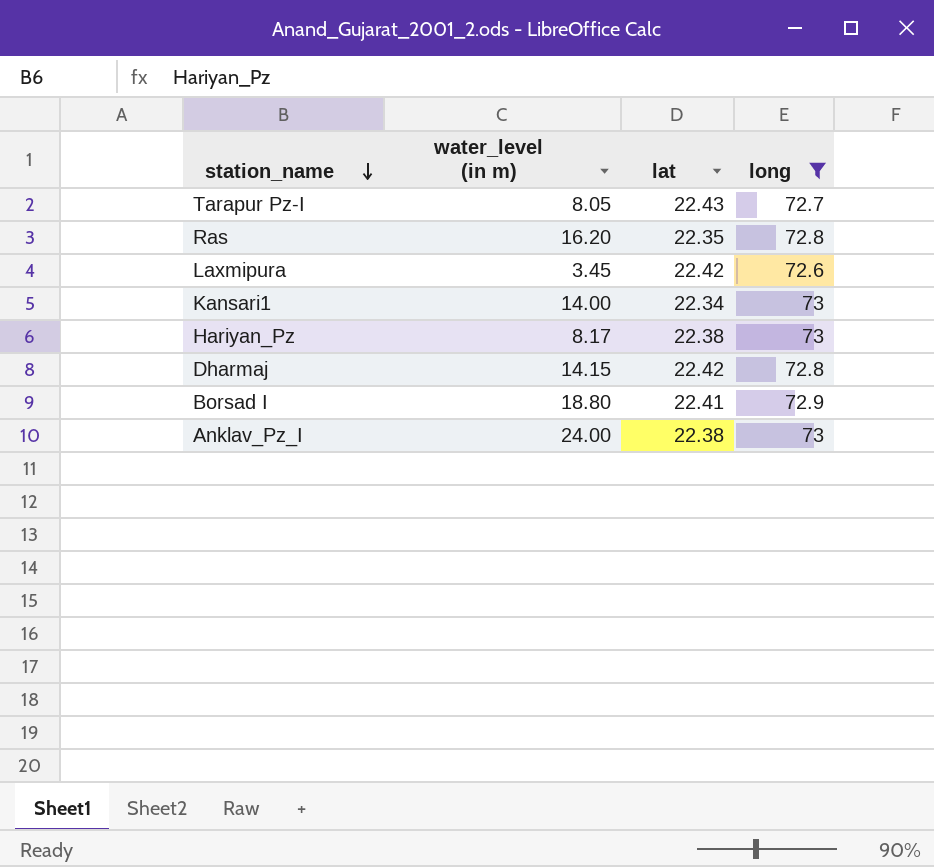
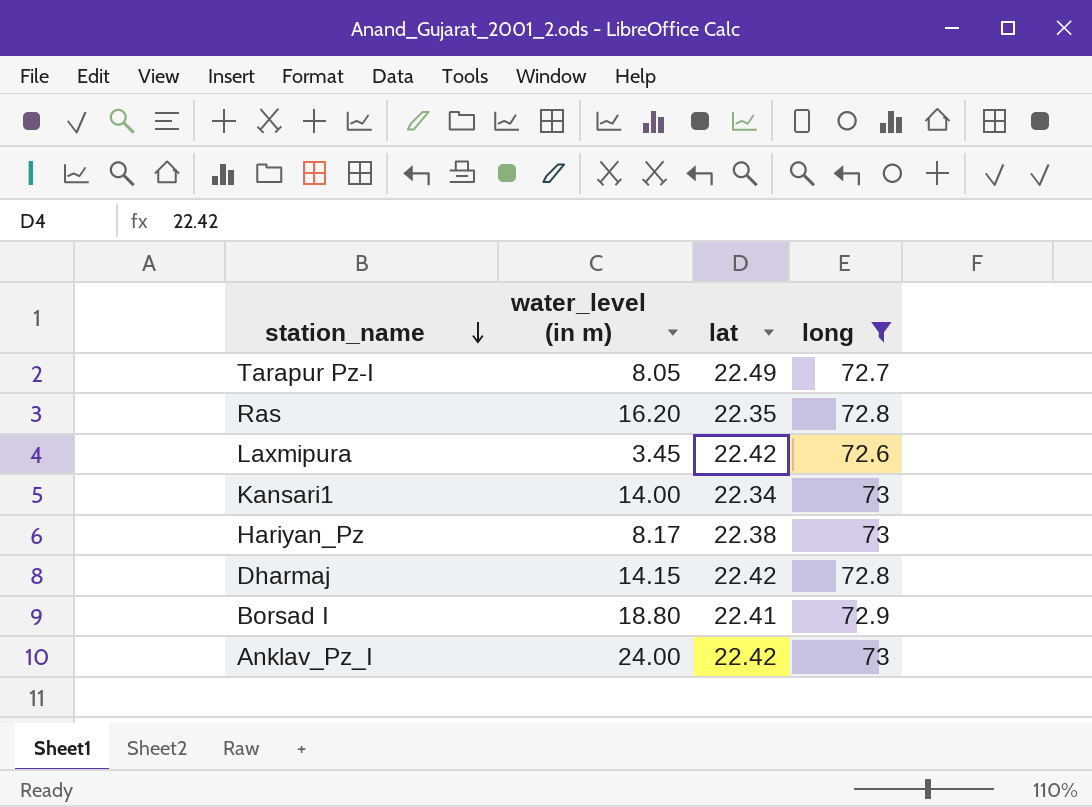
Tarapur Pz-I | lat: 22.43 -> 22.49
Anklav_Pz_I | lat: 22.38 -> 22.42

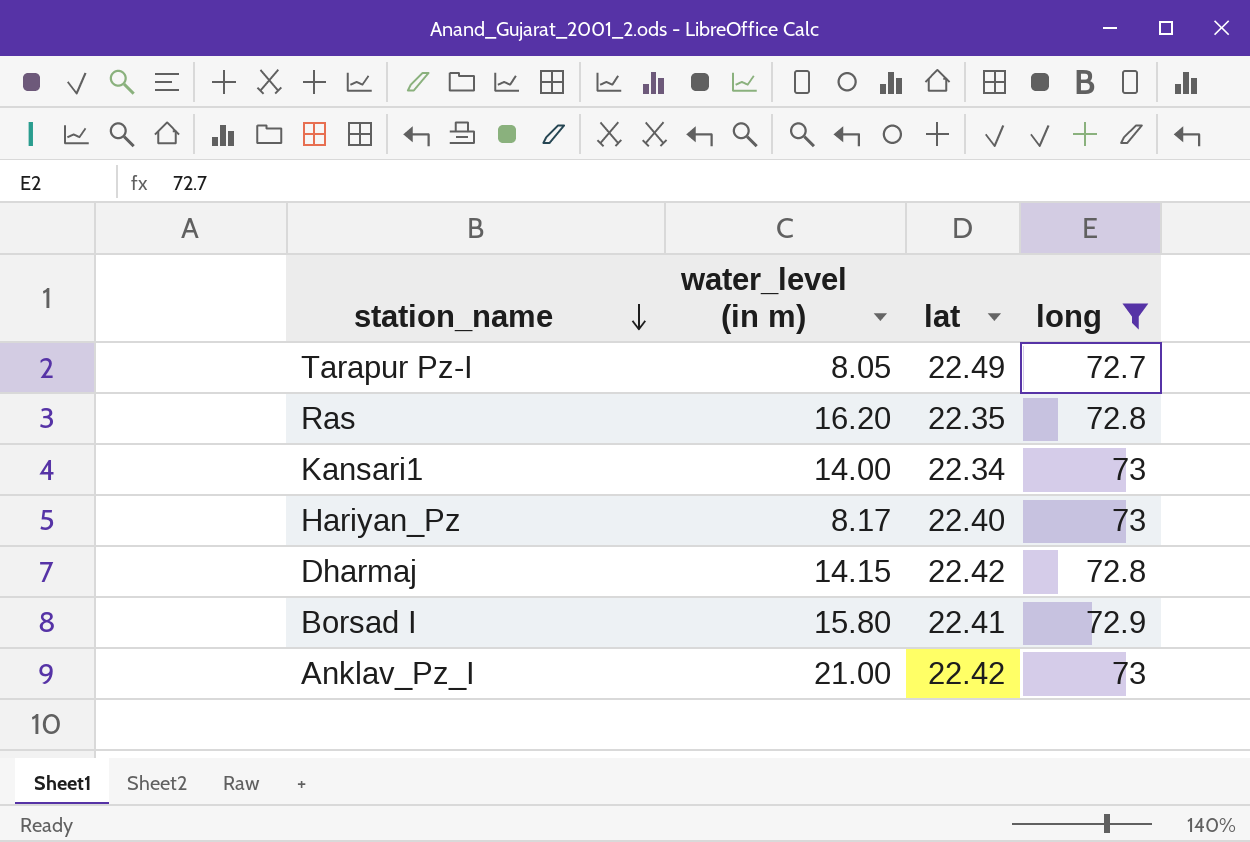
row Laxmipura: 3.45 | 22.42 | 72.6 -> none
Hariyan_Pz | lat: 22.38 -> 22.40
Borsad I | water_level (in m): 18.80 -> 15.80
Anklav_Pz_I | water_level (in m): 24.00 -> 21.00

